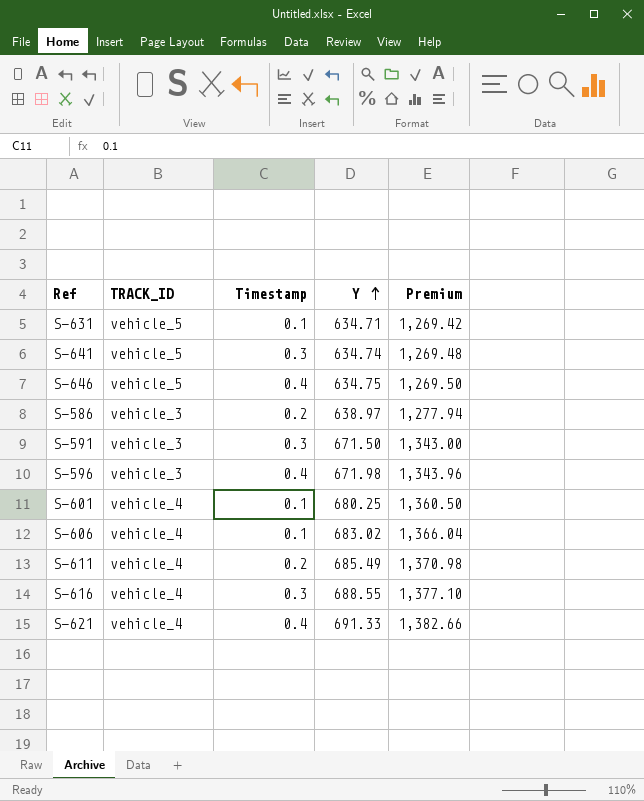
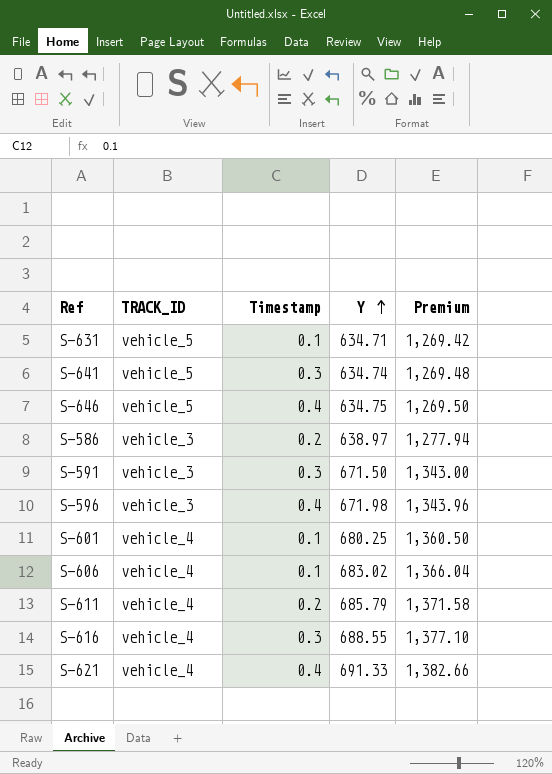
S-611 | Y: 685.49 -> 685.79
S-611 | Premium: 1,370.98 -> 1,371.58

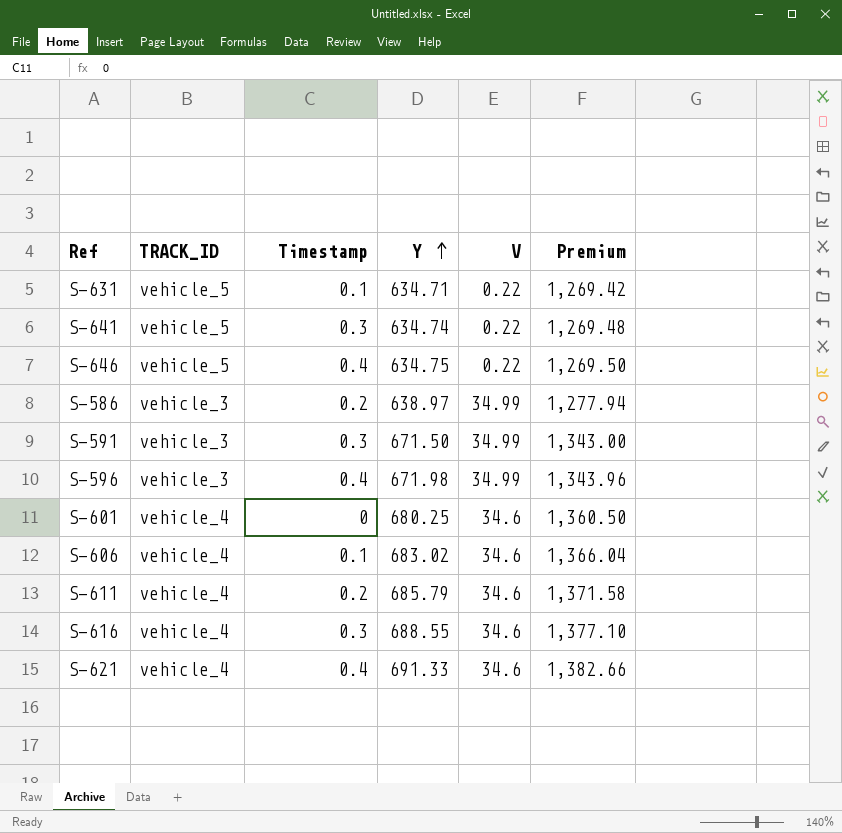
column V | position: none -> 5
S-601 | Timestamp: 0.1 -> 0

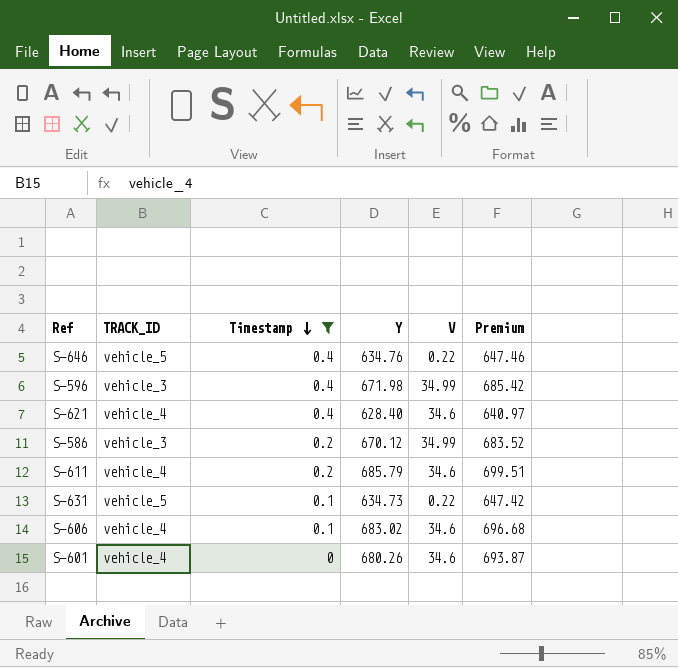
filter: none -> Timestamp != 0.3
row order: Y ascending -> Timestamp descending
column Premium | formula: [Y] * 2 -> [Y] * 1.02
S-646 | Y: 634.75 -> 634.76
S-621 | Y: 691.33 -> 628.40
S-586 | Y: 638.97 -> 670.12
S-631 | Y: 634.71 -> 634.73
S-601 | Y: 680.25 -> 680.26

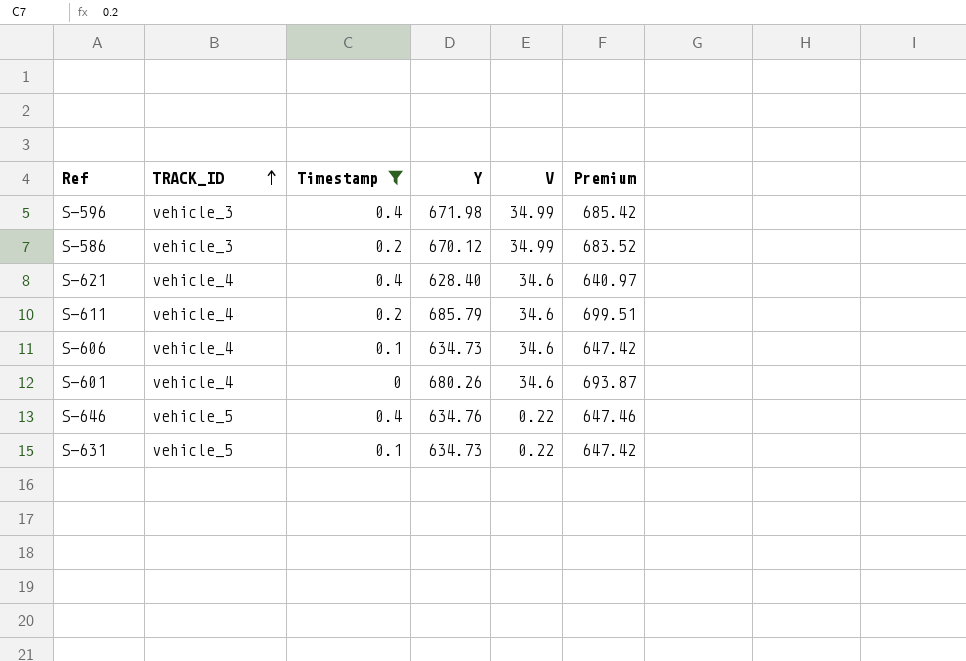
row order: Timestamp descending -> TRACK_ID ascending
S-606 | Y: 683.02 -> 634.73
S-606 | Premium: 696.68 -> 647.42

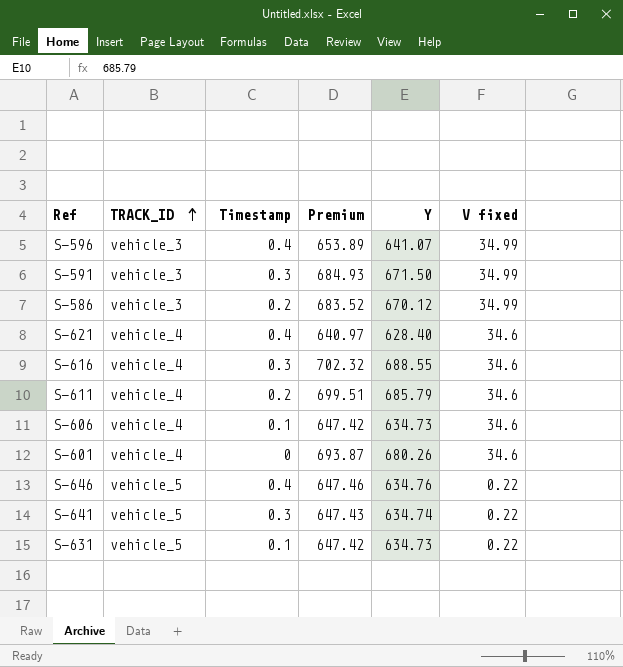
filter: Timestamp != 0.3 -> none
column Premium | position: 6 -> 4
column name: V -> V fixed
S-596 | Premium: 685.42 -> 653.89
S-596 | Y: 671.98 -> 641.07

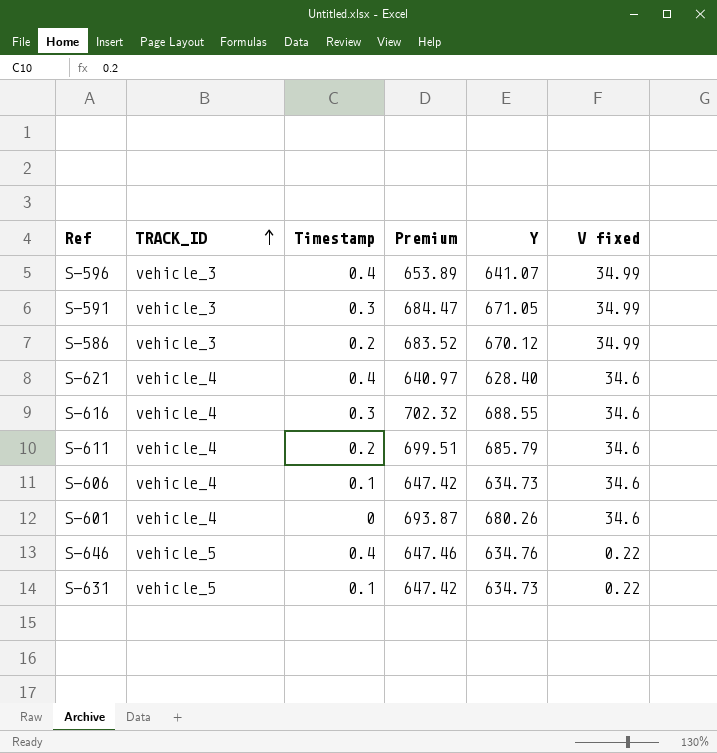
row S-641: vehicle_5 | 0.3 | 647.43 | 634.74 | 0.22 -> none
S-591 | Premium: 684.93 -> 684.47
S-591 | Y: 671.50 -> 671.05

